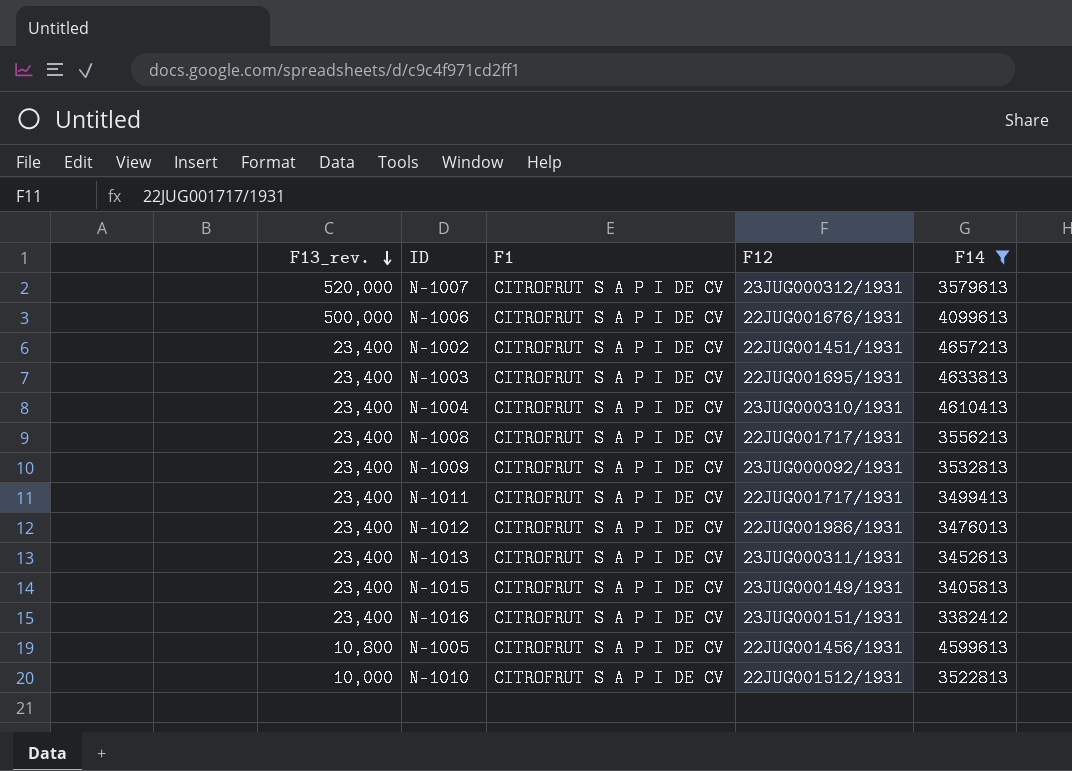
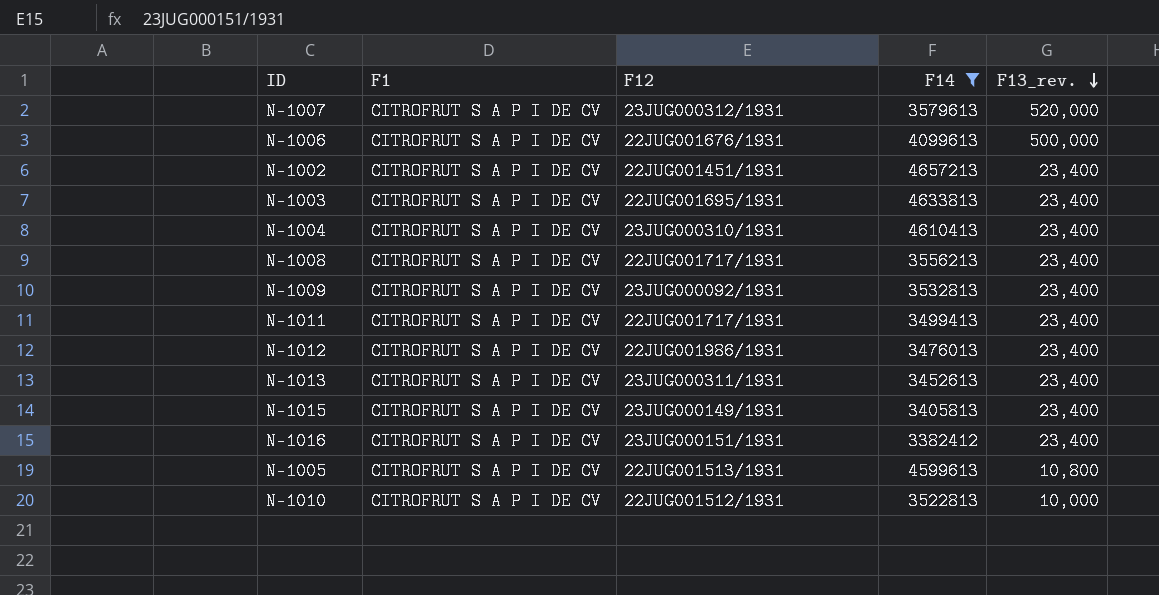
column F13_rev. | position: 1 -> 5
N-1005 | F12: 22JUG001456/1931 -> 22JUG001513/1931

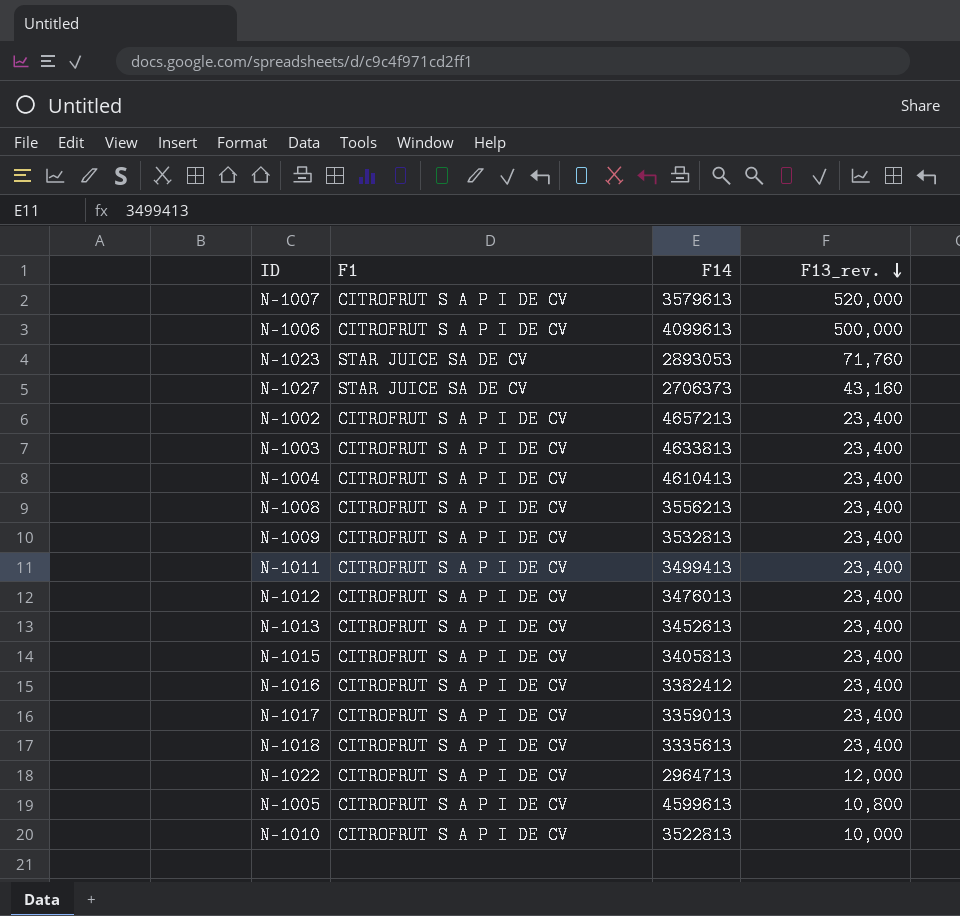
filter: F14 >= 3382412 -> none
column F12 | position: 3 -> none

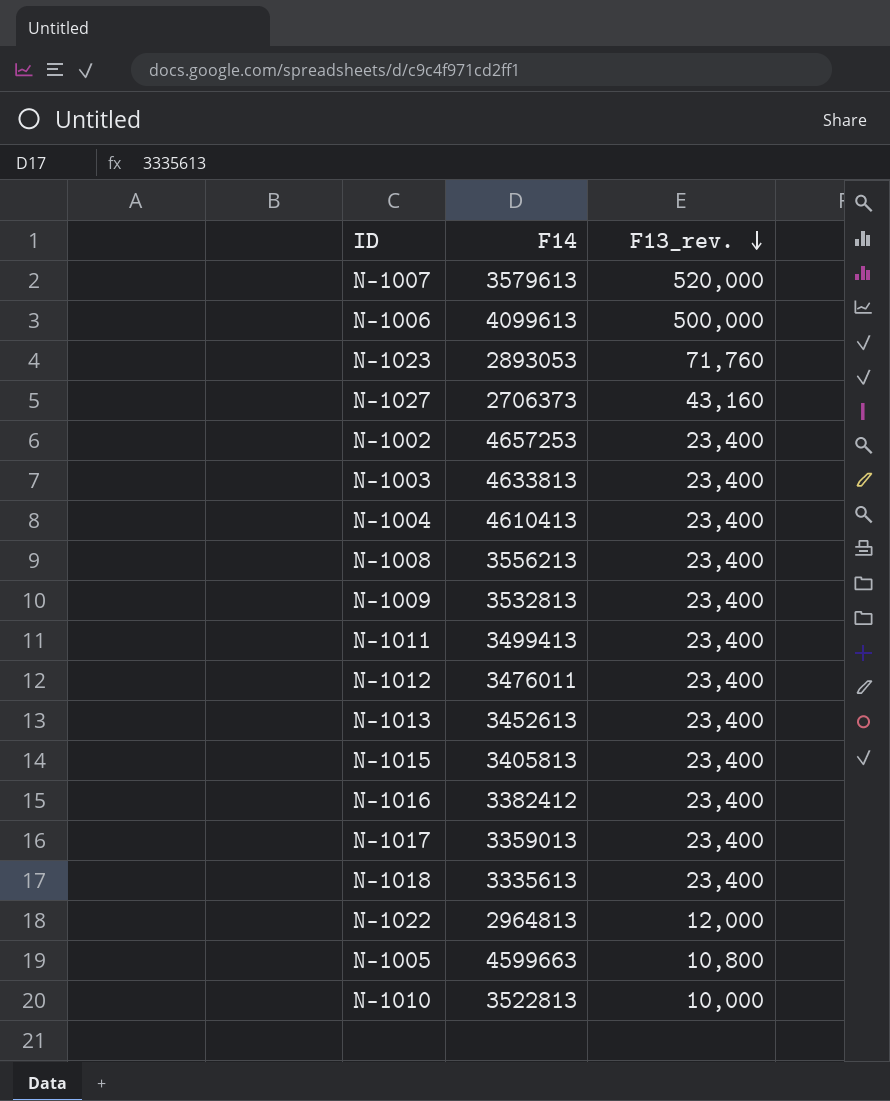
column F1 | position: 2 -> none
N-1002 | F14: 4657213 -> 4657253
N-1012 | F14: 3476013 -> 3476011
N-1022 | F14: 2964713 -> 2964813
N-1005 | F14: 4599613 -> 4599663

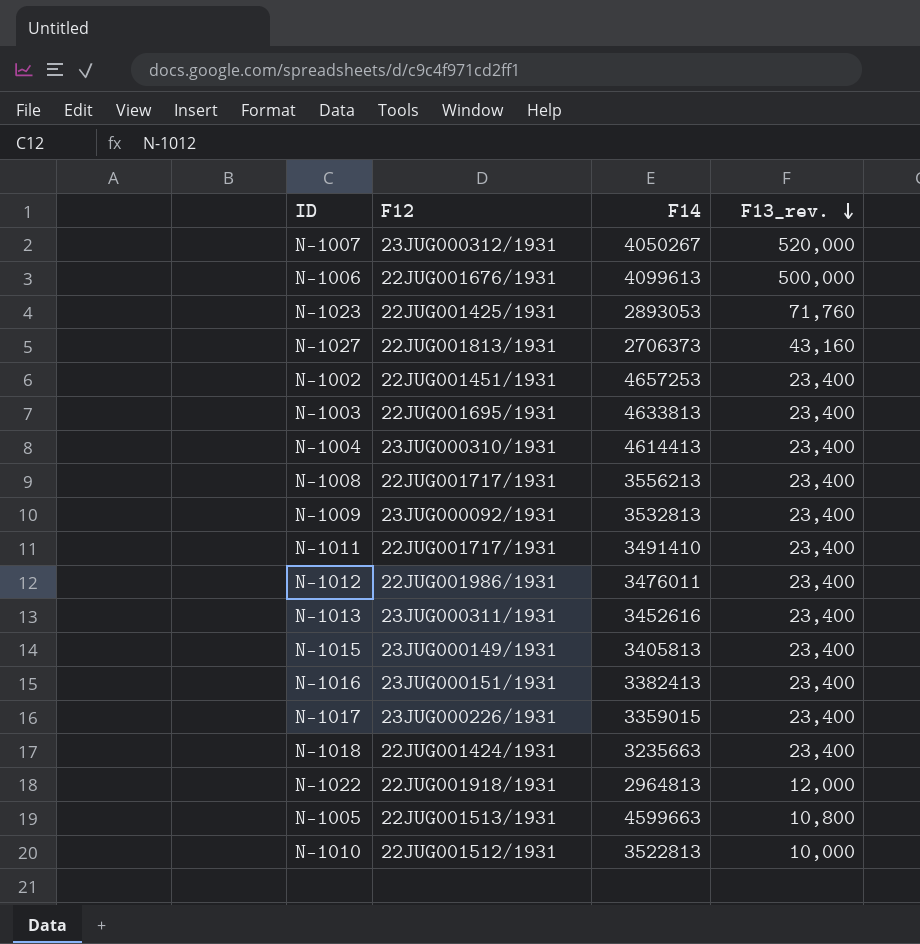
column F12 | position: none -> 2
N-1007 | F14: 3579613 -> 4050267
N-1004 | F14: 4610413 -> 4614413
N-1011 | F14: 3499413 -> 3491410
N-1013 | F14: 3452613 -> 3452616
N-1016 | F14: 3382412 -> 3382413
N-1017 | F14: 3359013 -> 3359015
N-1018 | F14: 3335613 -> 3235663

